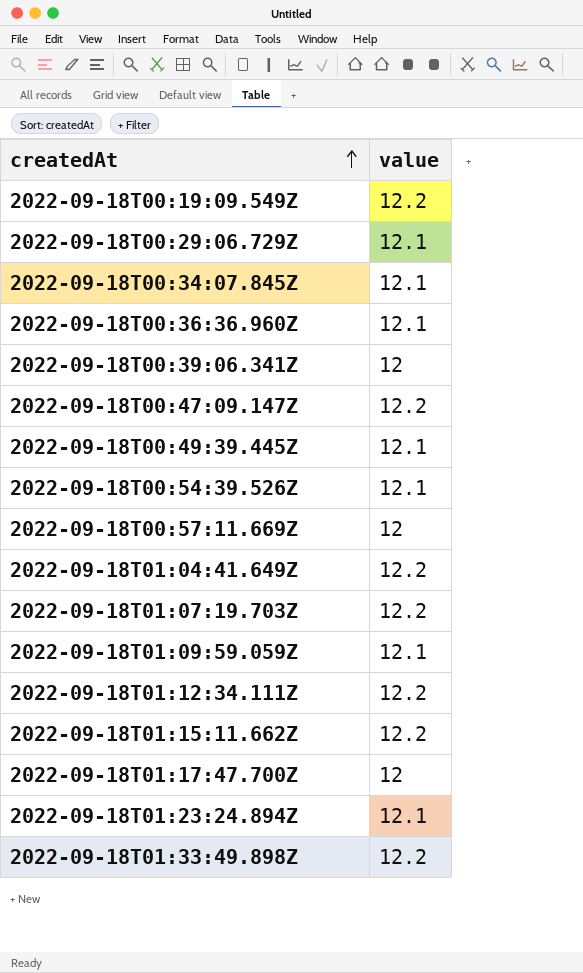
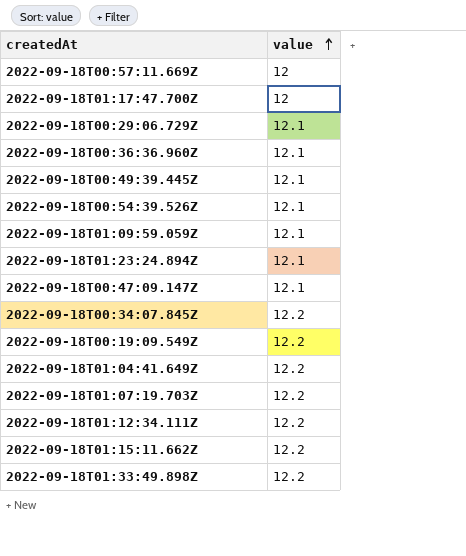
row order: createdAt ascending -> value ascending
row 2022-09-18T00:39:06.341Z: 12 -> none
2022-09-18T00:47:09.147Z | value: 12.2 -> 12.1
2022-09-18T00:34:07.845Z | value: 12.1 -> 12.2

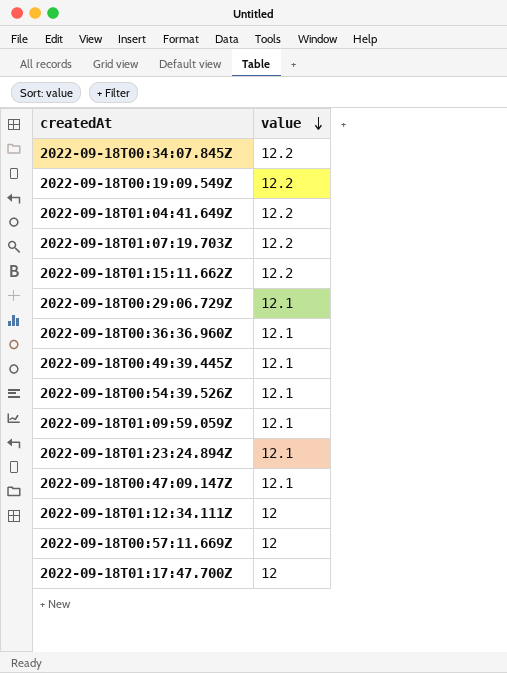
row order: value ascending -> value descending
row 2022-09-18T01:33:49.898Z: 12.2 -> none
2022-09-18T01:12:34.111Z | value: 12.2 -> 12

